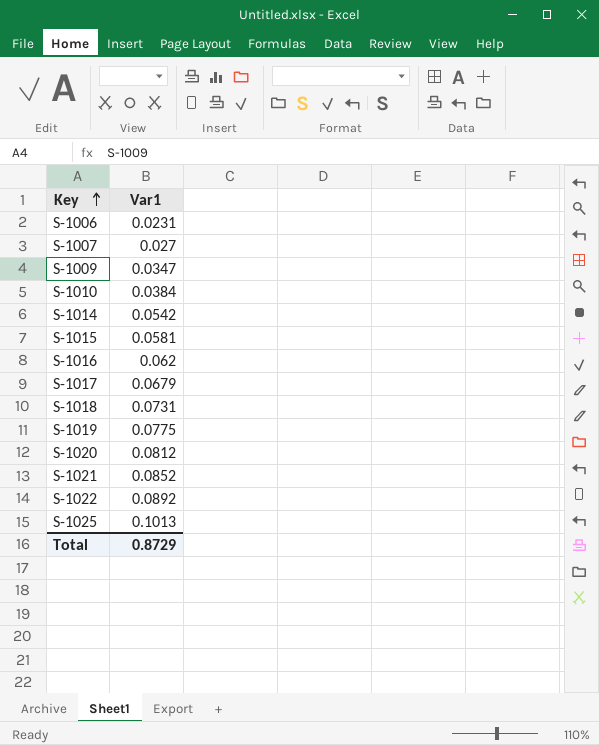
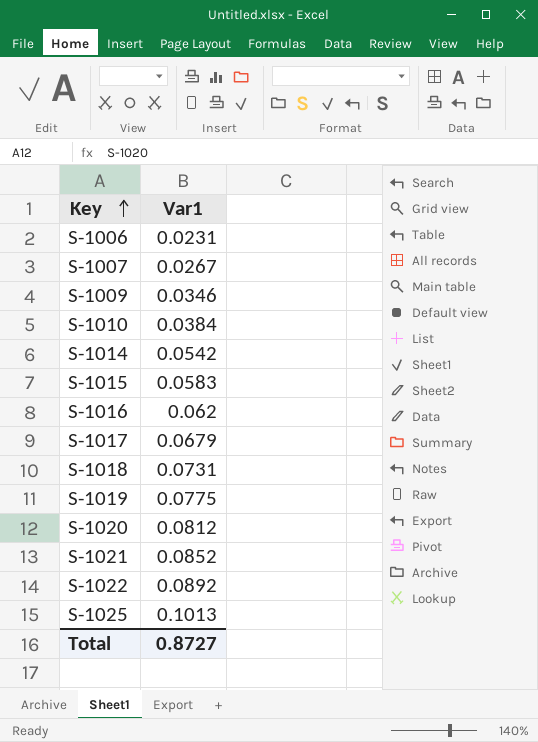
S-1007 | Var1: 0.027 -> 0.0267
S-1009 | Var1: 0.0347 -> 0.0346
S-1015 | Var1: 0.0581 -> 0.0583
Total | Var1: 0.8729 -> 0.8727

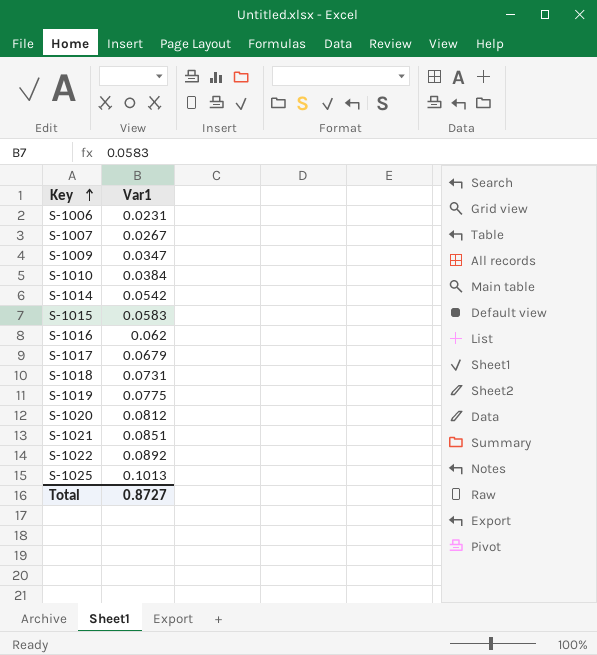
S-1009 | Var1: 0.0346 -> 0.0347
S-1021 | Var1: 0.0852 -> 0.0851

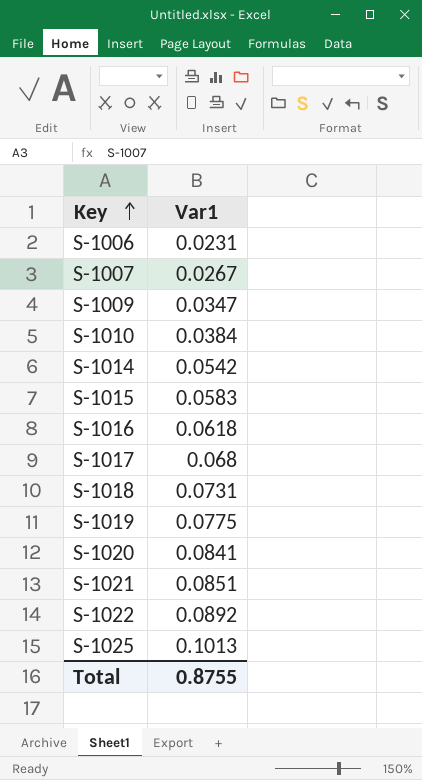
S-1016 | Var1: 0.062 -> 0.0618
S-1017 | Var1: 0.0679 -> 0.068
S-1020 | Var1: 0.0812 -> 0.0841
Total | Var1: 0.8727 -> 0.8755

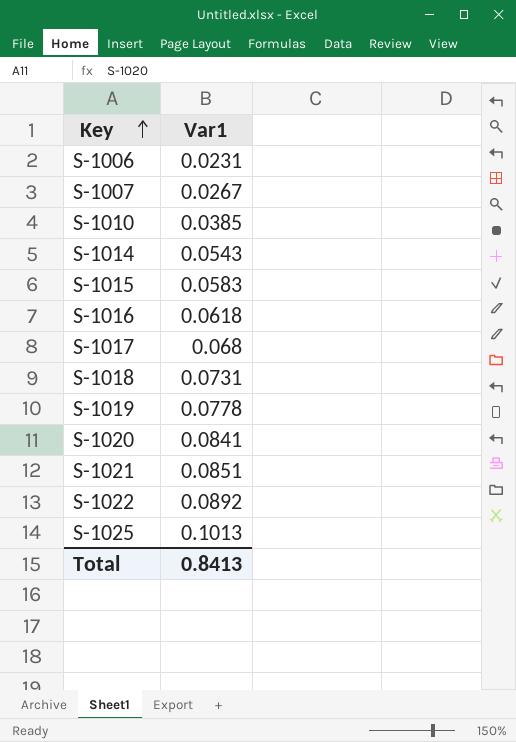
row S-1009: 0.0347 -> none
S-1010 | Var1: 0.0384 -> 0.0385
S-1014 | Var1: 0.0542 -> 0.0543
S-1019 | Var1: 0.0775 -> 0.0778
Total | Var1: 0.8755 -> 0.8413

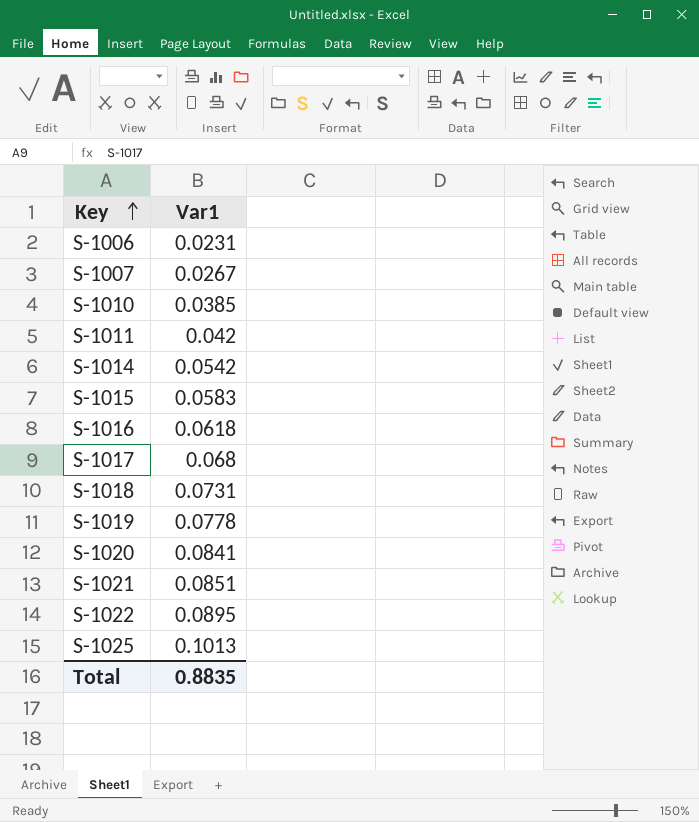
row S-1011: none -> 0.042
S-1014 | Var1: 0.0543 -> 0.0542
S-1022 | Var1: 0.0892 -> 0.0895
Total | Var1: 0.8413 -> 0.8835

